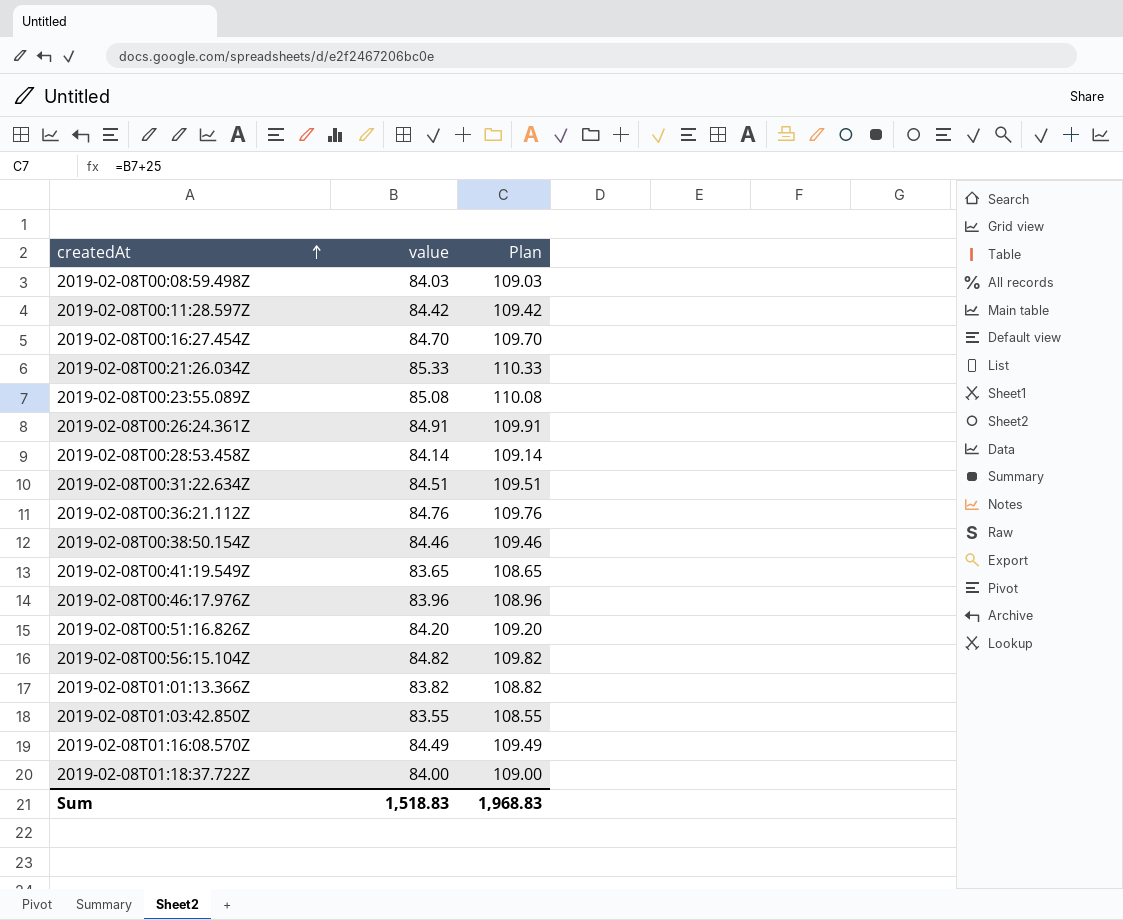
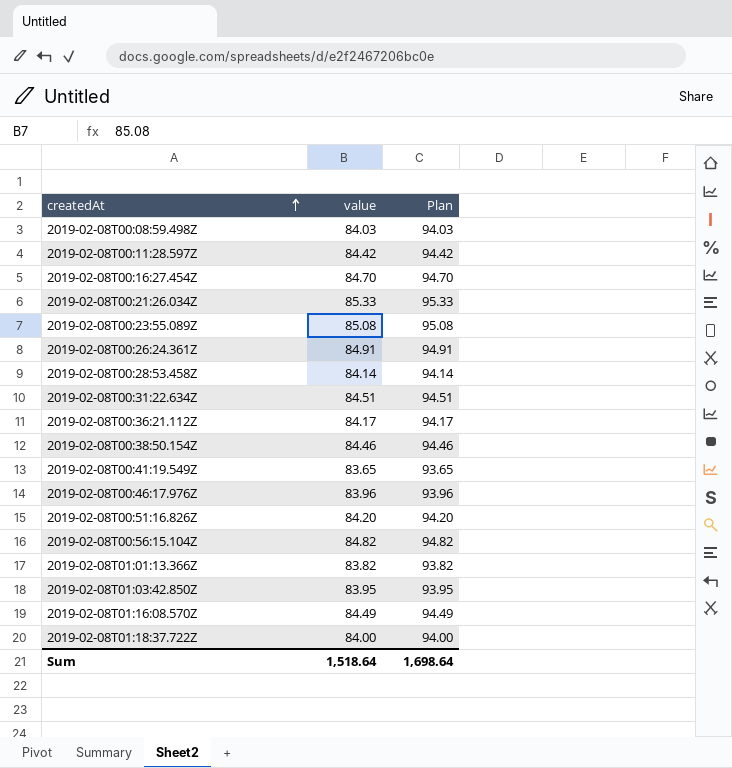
column Plan | formula: [value] + 25 -> [value] + 10
2019-02-08T00:36:21.112Z | value: 84.76 -> 84.17
2019-02-08T01:03:42.850Z | value: 83.55 -> 83.95
Sum | value: 1,518.83 -> 1,518.64
Sum | Plan: 1,968.83 -> 1,698.64

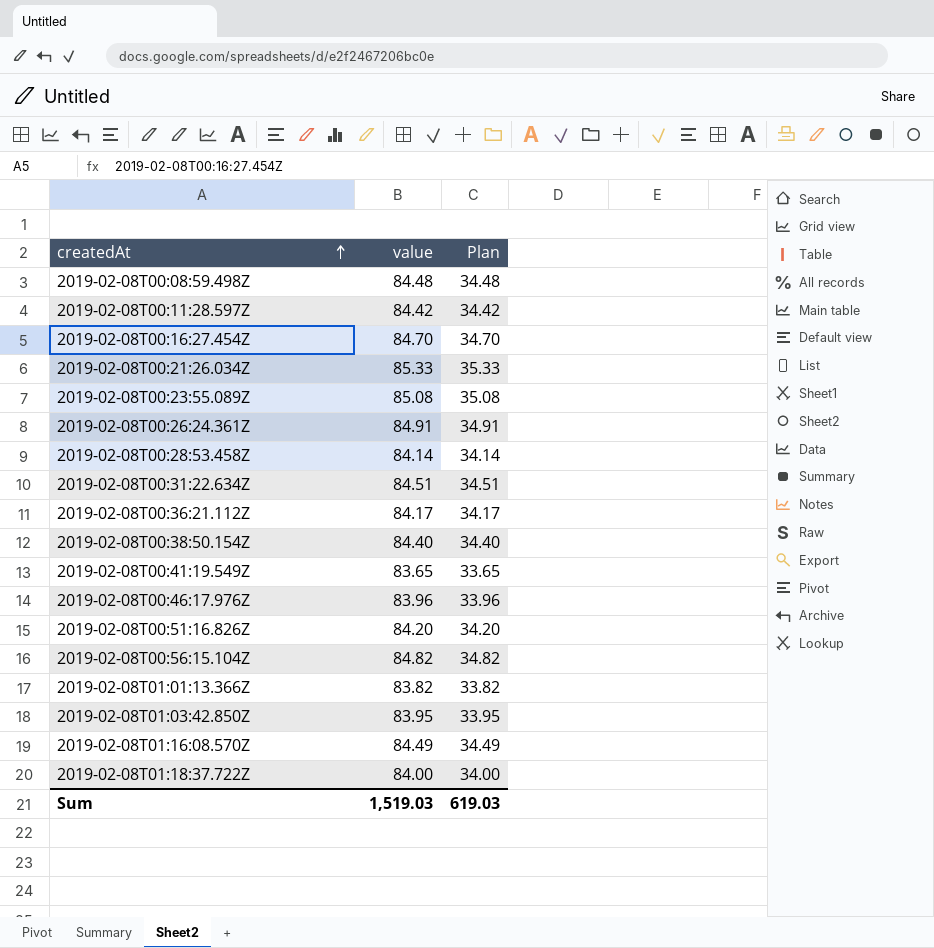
column Plan | formula: [value] + 10 -> [value] - 50
2019-02-08T00:08:59.498Z | value: 84.03 -> 84.48
2019-02-08T00:38:50.154Z | value: 84.46 -> 84.40
Sum | value: 1,518.64 -> 1,519.03
Sum | Plan: 1,698.64 -> 619.03

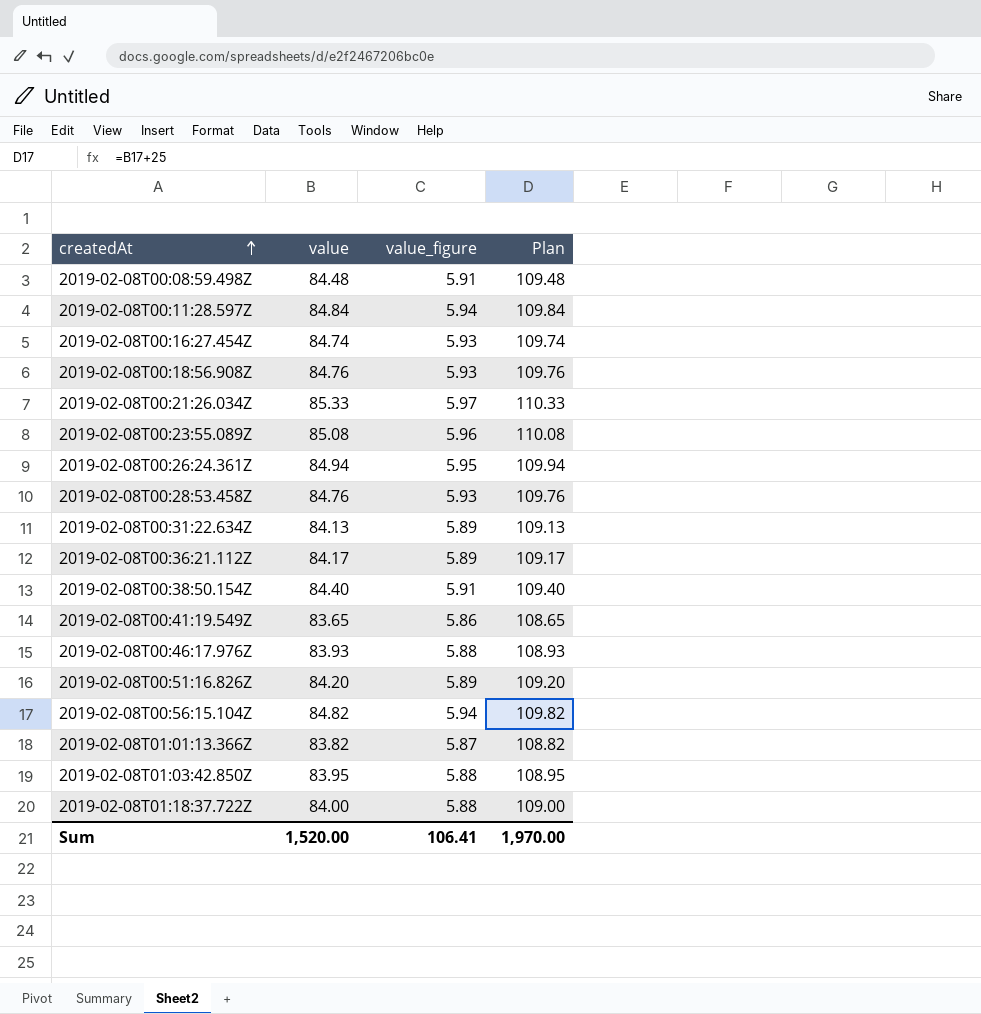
column value_figure | formula: none -> [value] * 0.07
column Plan | formula: [value] - 50 -> [value] + 25
row 2019-02-08T01:16:08.570Z: 84.49 | 34.49 -> none
2019-02-08T00:11:28.597Z | value: 84.42 -> 84.84
2019-02-08T00:16:27.454Z | value: 84.70 -> 84.74
row 2019-02-08T00:18:56.908Z: none -> 84.76 | 5.93 | 109.76
2019-02-08T00:26:24.361Z | value: 84.91 -> 84.94
2019-02-08T00:28:53.458Z | value: 84.14 -> 84.76
2019-02-08T00:31:22.634Z | value: 84.51 -> 84.13
2019-02-08T00:46:17.976Z | value: 83.96 -> 83.93
Sum | value: 1,519.03 -> 1,520.00
Sum | Plan: 619.03 -> 1,970.00

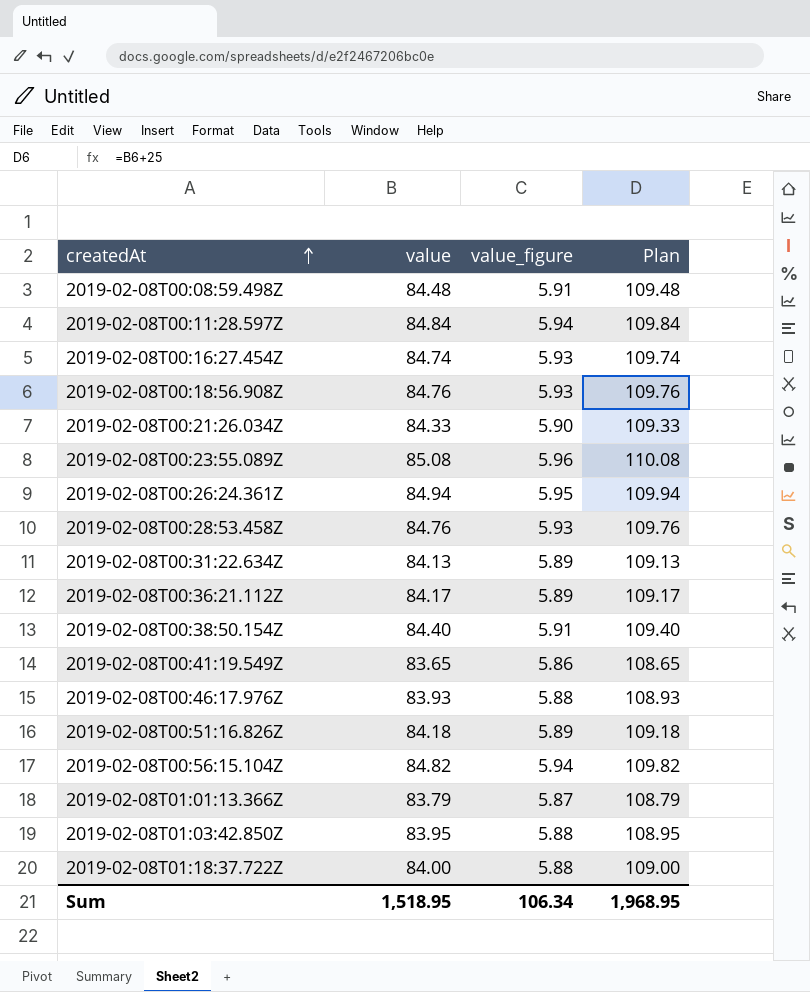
2019-02-08T00:21:26.034Z | value: 85.33 -> 84.33
2019-02-08T00:21:26.034Z | value_figure: 5.97 -> 5.90
2019-02-08T00:21:26.034Z | Plan: 110.33 -> 109.33
2019-02-08T00:51:16.826Z | value: 84.20 -> 84.18
2019-02-08T00:51:16.826Z | Plan: 109.20 -> 109.18
2019-02-08T01:01:13.366Z | value: 83.82 -> 83.79
2019-02-08T01:01:13.366Z | Plan: 108.82 -> 108.79
Sum | value: 1,520.00 -> 1,518.95
Sum | value_figure: 106.41 -> 106.34
Sum | Plan: 1,970.00 -> 1,968.95

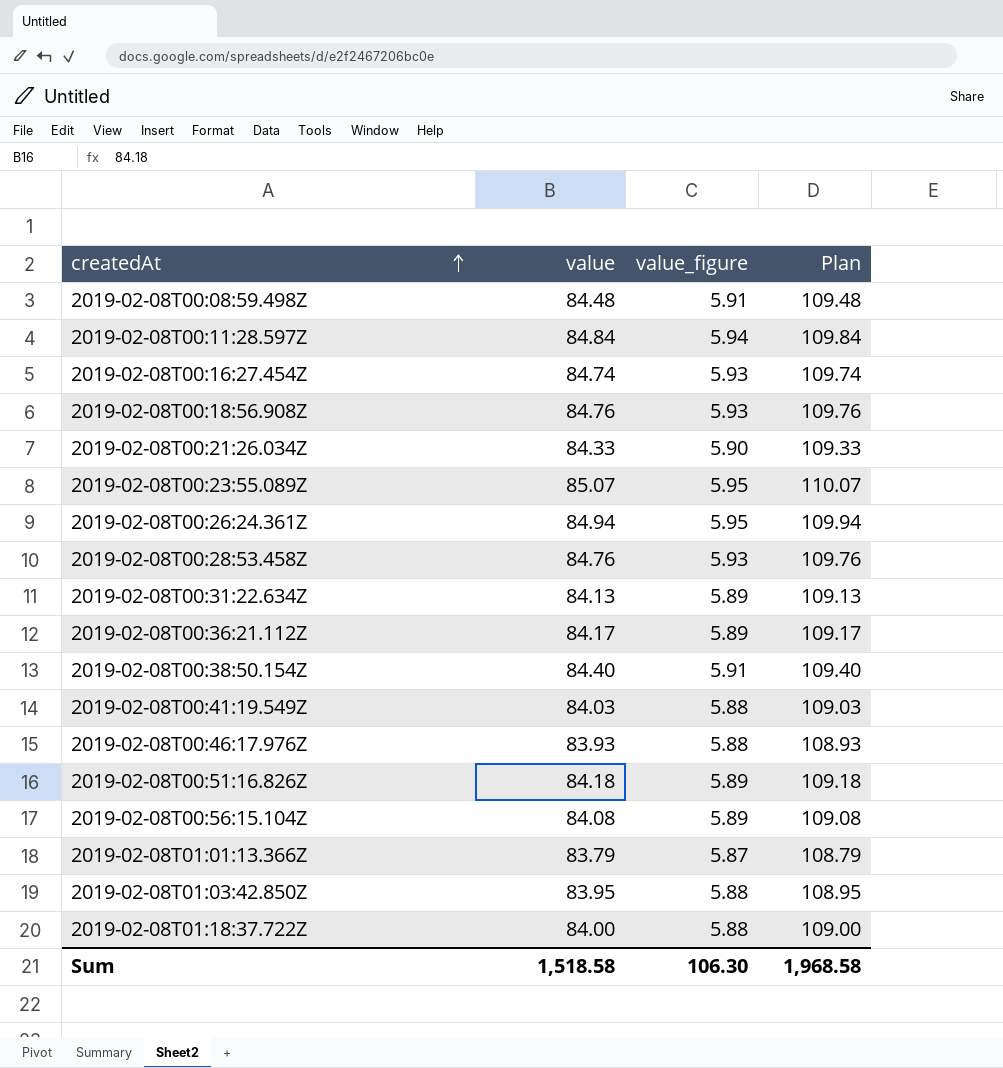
2019-02-08T00:23:55.089Z | value: 85.08 -> 85.07
2019-02-08T00:23:55.089Z | value_figure: 5.96 -> 5.95
2019-02-08T00:23:55.089Z | Plan: 110.08 -> 110.07
2019-02-08T00:41:19.549Z | value: 83.65 -> 84.03
2019-02-08T00:41:19.549Z | value_figure: 5.86 -> 5.88
2019-02-08T00:41:19.549Z | Plan: 108.65 -> 109.03
2019-02-08T00:56:15.104Z | value: 84.82 -> 84.08
2019-02-08T00:56:15.104Z | value_figure: 5.94 -> 5.89
2019-02-08T00:56:15.104Z | Plan: 109.82 -> 109.08
Sum | value: 1,518.95 -> 1,518.58
Sum | value_figure: 106.34 -> 106.30
Sum | Plan: 1,968.95 -> 1,968.58

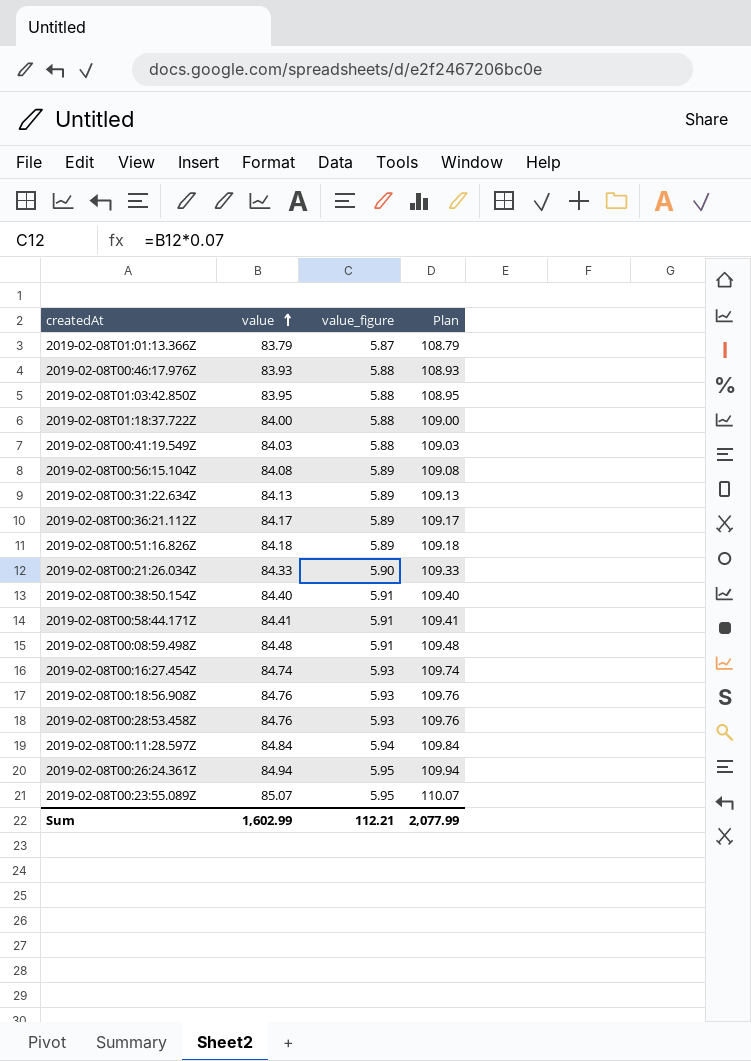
row order: createdAt ascending -> value ascending
row 2019-02-08T00:58:44.171Z: none -> 84.41 | 5.91 | 109.41
Sum | value: 1,518.58 -> 1,602.99
Sum | value_figure: 106.30 -> 112.21
Sum | Plan: 1,968.58 -> 2,077.99

